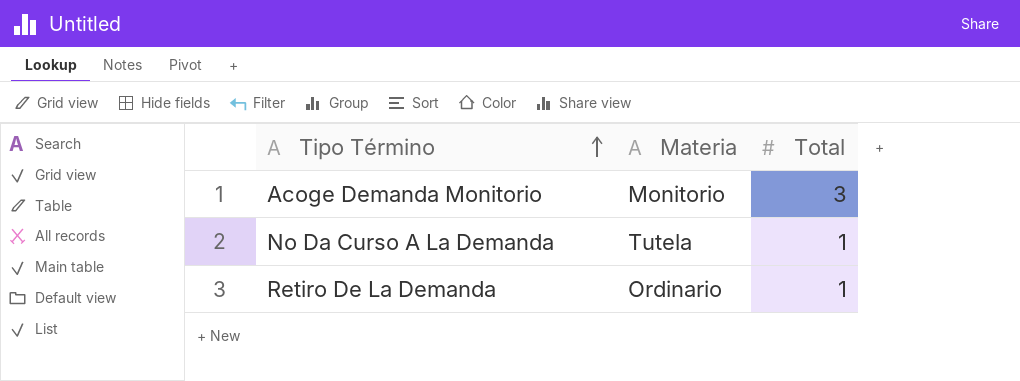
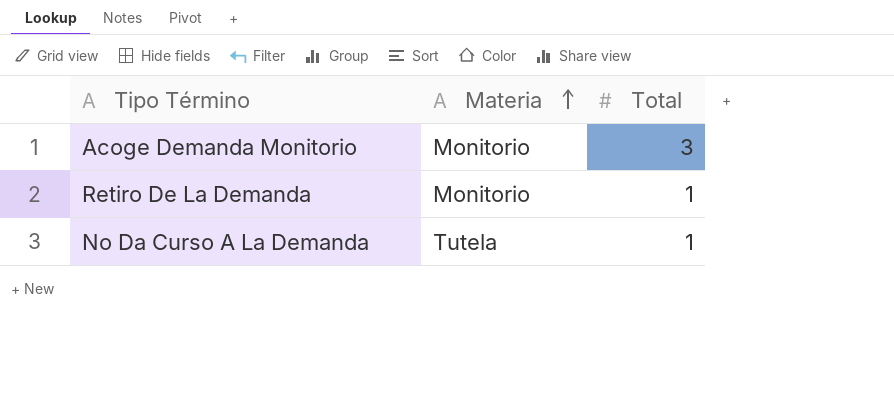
row order: Tipo Término ascending -> Materia ascending
Retiro De La Demanda | Materia: Ordinario -> Monitorio

